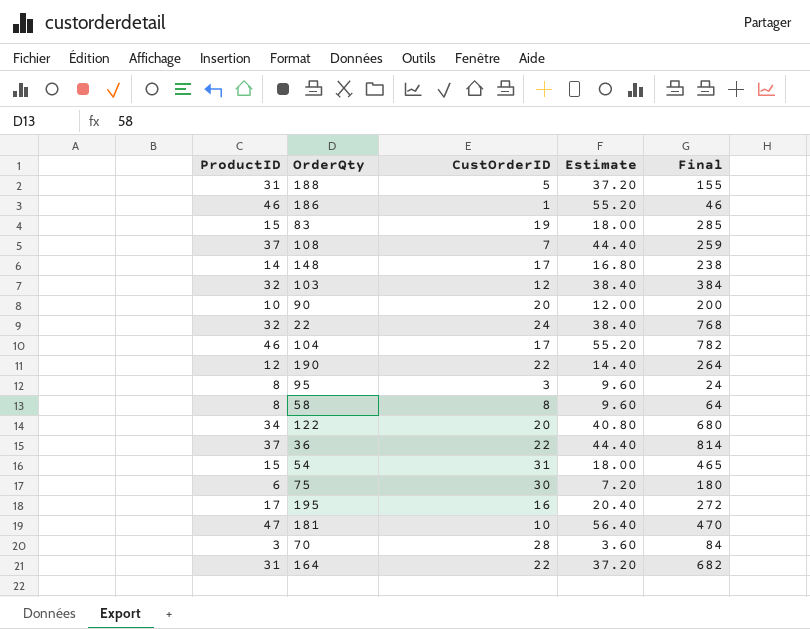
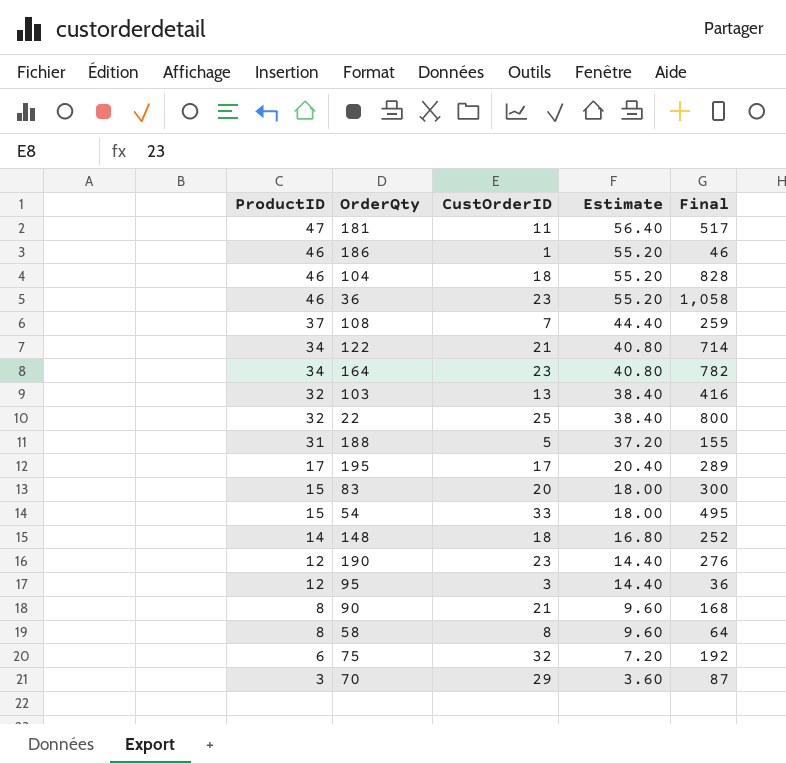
row order: none -> ProductID descending
181 | CustOrderID: 10 -> 11
181 | Final: 470 -> 517
104 | CustOrderID: 17 -> 18
104 | Final: 782 -> 828
36 | ProductID: 37 -> 46
36 | CustOrderID: 22 -> 23
36 | Estimate: 44.40 -> 55.20
36 | Final: 814 -> 1,058
122 | CustOrderID: 20 -> 21
122 | Final: 680 -> 714
164 | ProductID: 31 -> 34
164 | CustOrderID: 22 -> 23
164 | Estimate: 37.20 -> 40.80
164 | Final: 682 -> 782
103 | CustOrderID: 12 -> 13
103 | Final: 384 -> 416
22 | CustOrderID: 24 -> 25
22 | Final: 768 -> 800
195 | CustOrderID: 16 -> 17
195 | Final: 272 -> 289
83 | CustOrderID: 19 -> 20
83 | Final: 285 -> 300
54 | CustOrderID: 31 -> 33
54 | Final: 465 -> 495
148 | CustOrderID: 17 -> 18
148 | Final: 238 -> 252
190 | CustOrderID: 22 -> 23
190 | Final: 264 -> 276
95 | ProductID: 8 -> 12
95 | Estimate: 9.60 -> 14.40
95 | Final: 24 -> 36
90 | ProductID: 10 -> 8
90 | CustOrderID: 20 -> 21
90 | Estimate: 12.00 -> 9.60
90 | Final: 200 -> 168
75 | CustOrderID: 30 -> 32
75 | Final: 180 -> 192
70 | CustOrderID: 28 -> 29
70 | Final: 84 -> 87

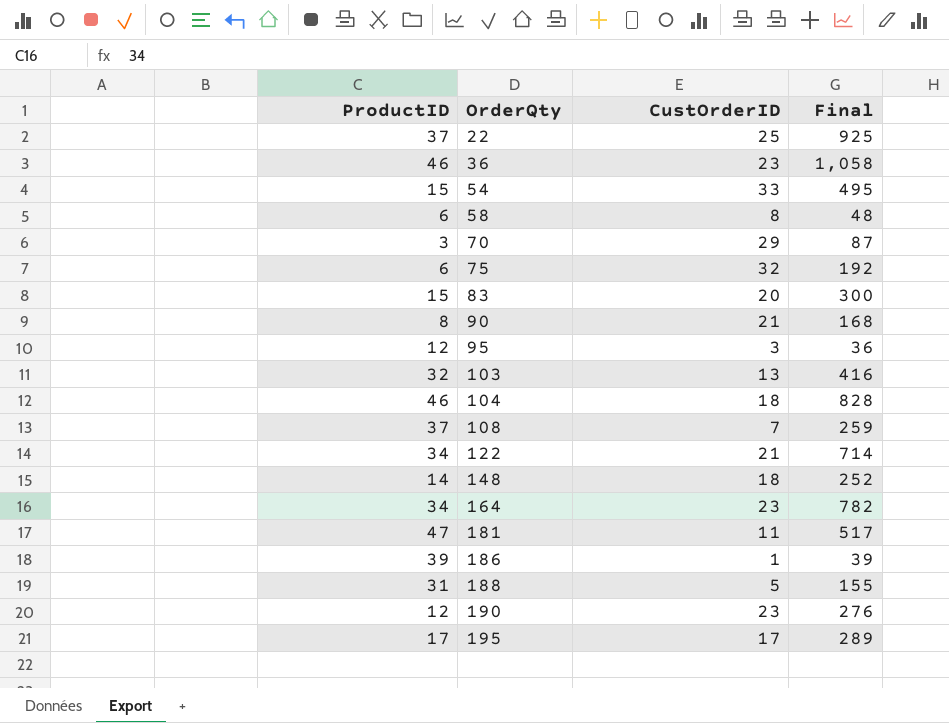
row order: ProductID descending -> OrderQty ascending
column Estimate | formula: [ProductID] * 1.2 -> none
22 | ProductID: 32 -> 37
22 | Final: 800 -> 925
58 | ProductID: 8 -> 6
58 | Final: 64 -> 48
186 | ProductID: 46 -> 39
186 | Final: 46 -> 39

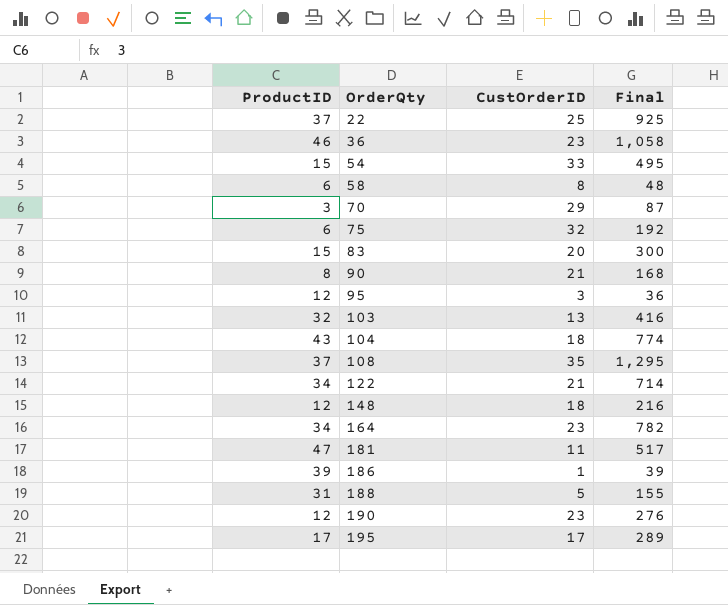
104 | ProductID: 46 -> 43
104 | Final: 828 -> 774
108 | CustOrderID: 7 -> 35
108 | Final: 259 -> 1,295
148 | ProductID: 14 -> 12
148 | Final: 252 -> 216

